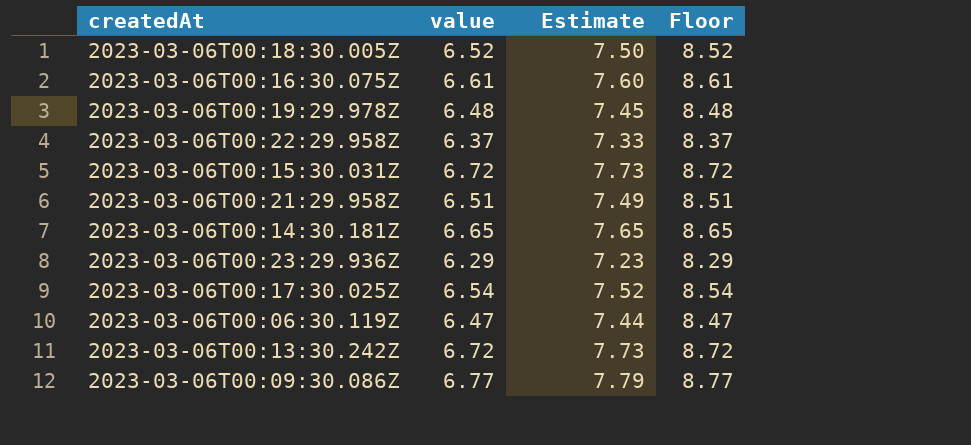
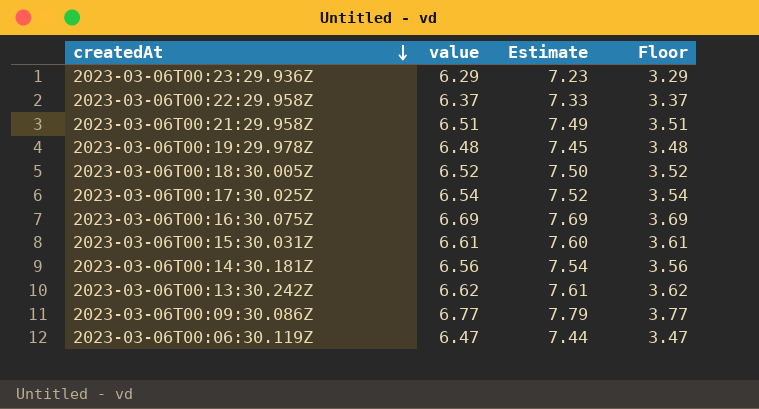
row order: none -> createdAt descending
column Floor | formula: [value] + 2 -> [value] - 3
2023-03-06T00:16:30.075Z | value: 6.61 -> 6.69
2023-03-06T00:16:30.075Z | Estimate: 7.60 -> 7.69
2023-03-06T00:15:30.031Z | value: 6.72 -> 6.61
2023-03-06T00:15:30.031Z | Estimate: 7.73 -> 7.60
2023-03-06T00:14:30.181Z | value: 6.65 -> 6.56
2023-03-06T00:14:30.181Z | Estimate: 7.65 -> 7.54
2023-03-06T00:13:30.242Z | value: 6.72 -> 6.62
2023-03-06T00:13:30.242Z | Estimate: 7.73 -> 7.61

